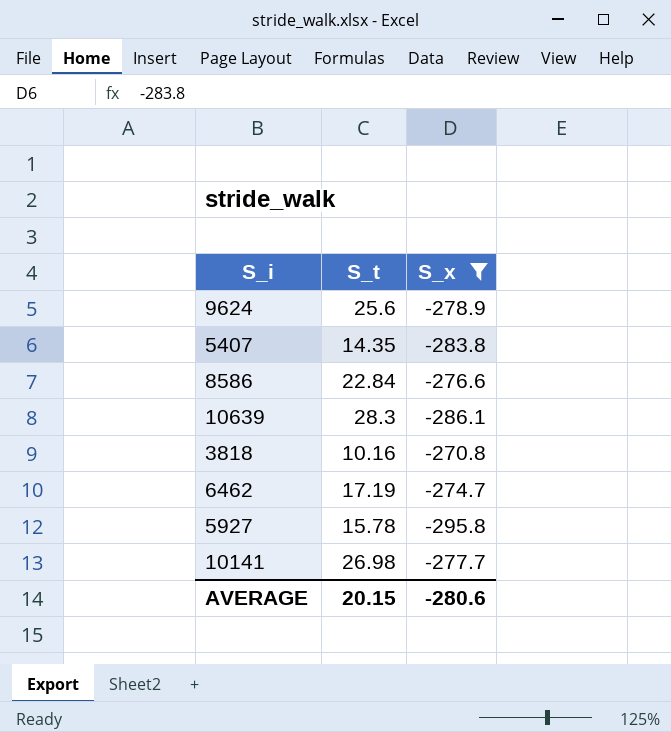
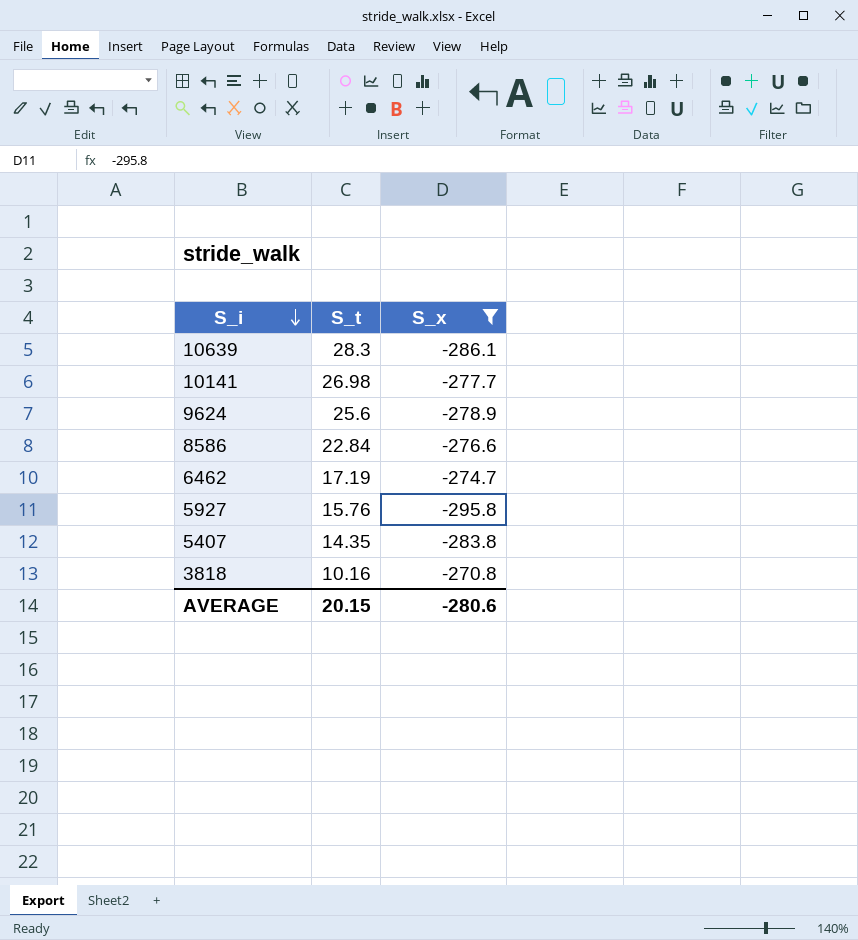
row order: none -> S_i descending
5927 | S_t: 15.78 -> 15.76

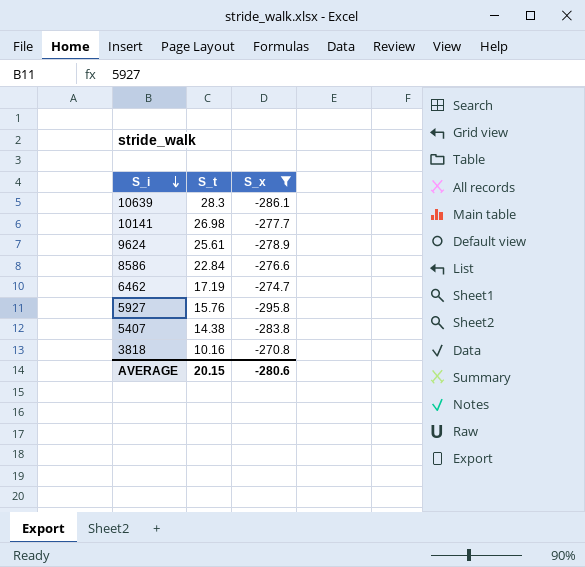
9624 | S_t: 25.6 -> 25.61
5407 | S_t: 14.35 -> 14.38

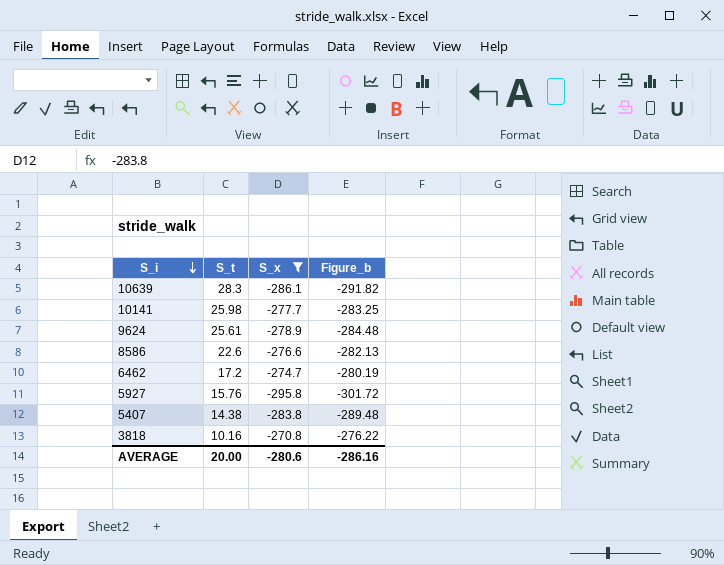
column Figure_b | formula: none -> [S_x] * 1.02
10141 | S_t: 26.98 -> 25.98
8586 | S_t: 22.84 -> 22.6
6462 | S_t: 17.19 -> 17.2
AVERAGE | S_t: 20.15 -> 20.00

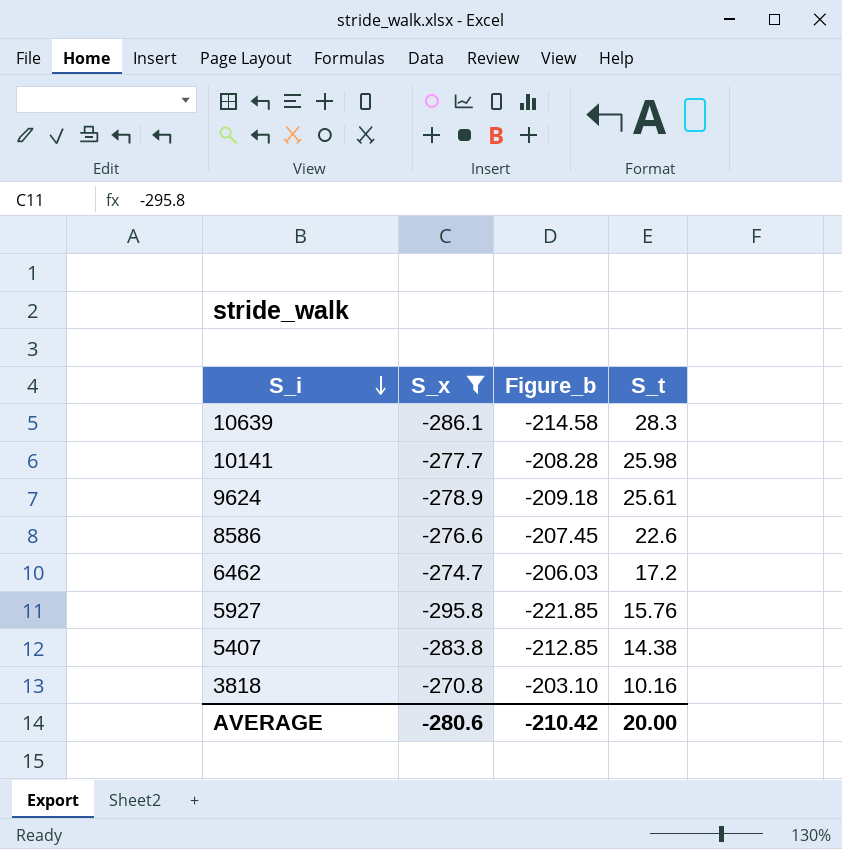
column Figure_b | formula: [S_x] * 1.02 -> [S_x] * 0.75
column S_t | position: 2 -> 4
AVERAGE | Figure_b: -286.16 -> -210.42

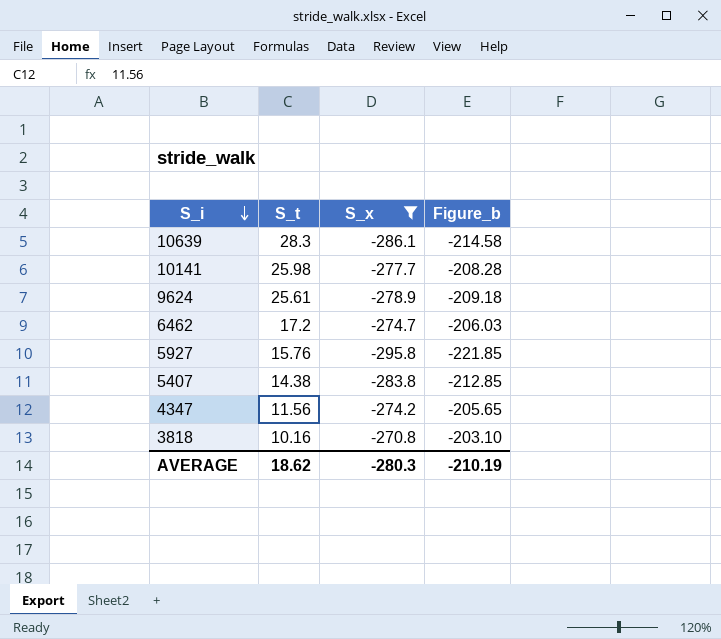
column S_t | position: 4 -> 2
row 8586: -276.6 | -207.45 | 22.6 -> none
row 4347: none -> 11.56 | -274.2 | -205.65
AVERAGE | S_t: 20.00 -> 18.62
AVERAGE | S_x: -280.6 -> -280.3
AVERAGE | Figure_b: -210.42 -> -210.19

